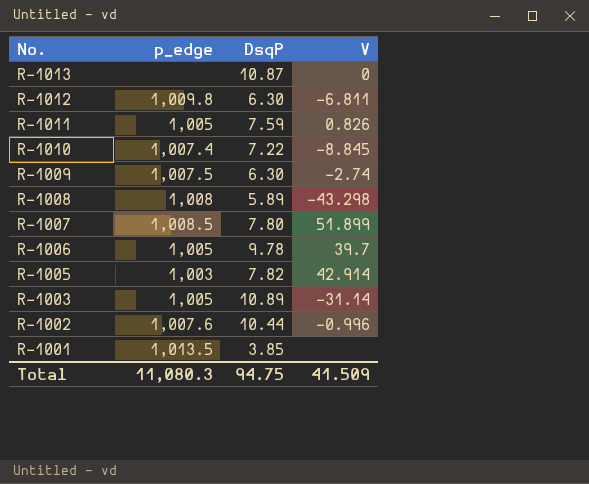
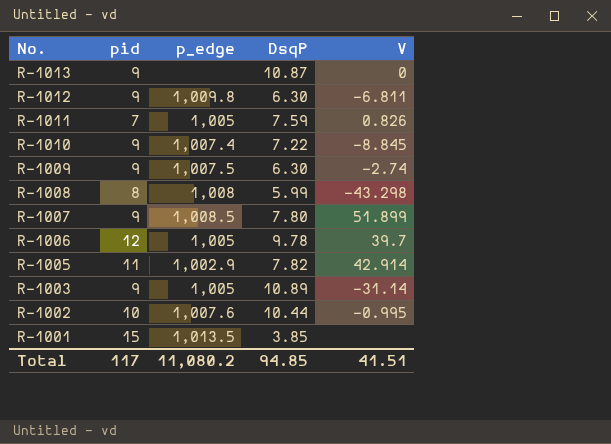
column pid | position: none -> 2
R-1008 | DsqP: 5.89 -> 5.99
R-1005 | p_edge: 1,003 -> 1,002.9
R-1002 | V: -0.996 -> -0.995
Total | p_edge: 11,080.3 -> 11,080.2
Total | DsqP: 94.75 -> 94.85
Total | V: 41.509 -> 41.51

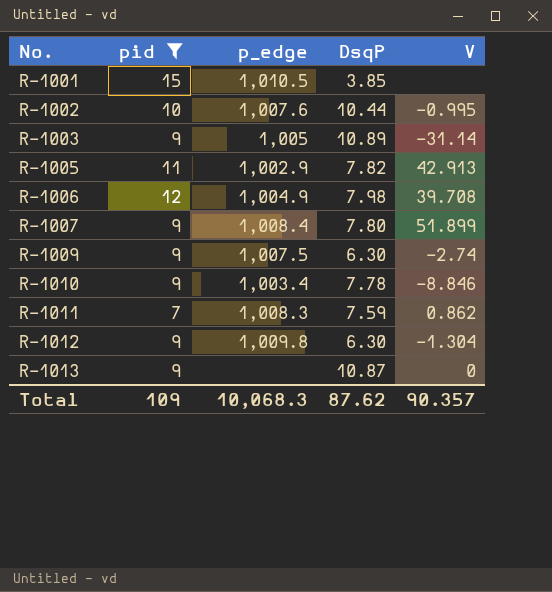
filter: none -> pid != 8
row order: No. descending -> No. ascending
R-1001 | p_edge: 1,013.5 -> 1,010.5
R-1005 | V: 42.914 -> 42.913
R-1006 | p_edge: 1,005 -> 1,004.9
R-1006 | DsqP: 9.78 -> 7.98
R-1006 | V: 39.7 -> 39.708
R-1007 | p_edge: 1,008.5 -> 1,008.4
R-1010 | p_edge: 1,007.4 -> 1,003.4
R-1010 | DsqP: 7.22 -> 7.78
R-1010 | V: -8.845 -> -8.846
R-1011 | p_edge: 1,005 -> 1,008.3
R-1011 | V: 0.826 -> 0.862
R-1012 | V: -6.811 -> -1.304
Total | pid: 117 -> 109
Total | p_edge: 11,080.2 -> 10,068.3
Total | DsqP: 94.85 -> 87.62
Total | V: 41.51 -> 90.357

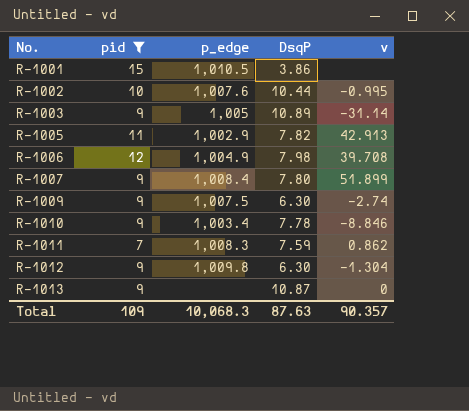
column name: V -> v
R-1001 | DsqP: 3.85 -> 3.86
Total | DsqP: 87.62 -> 87.63

